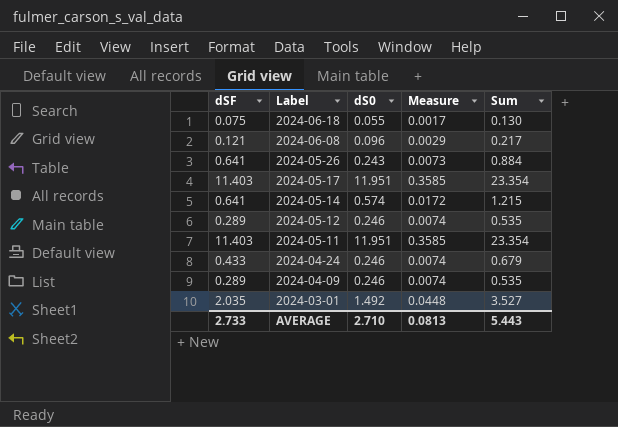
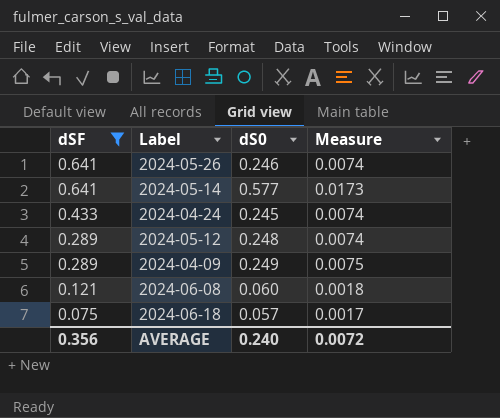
filter: none -> dSF <= 0.641
row order: Label descending -> dSF descending
column Sum | formula: [dSF] + [dS0] -> none
2024-05-26 | dS0: 0.243 -> 0.246
2024-05-26 | Measure: 0.0073 -> 0.0074
2024-05-14 | dS0: 0.574 -> 0.577
2024-05-14 | Measure: 0.0172 -> 0.0173
2024-04-24 | dS0: 0.246 -> 0.245
2024-05-12 | dS0: 0.246 -> 0.248
2024-04-09 | dS0: 0.246 -> 0.249
2024-04-09 | Measure: 0.0074 -> 0.0075
2024-06-08 | dS0: 0.096 -> 0.060
2024-06-08 | Measure: 0.0029 -> 0.0018
2024-06-18 | dS0: 0.055 -> 0.057
AVERAGE | dSF: 2.733 -> 0.356
AVERAGE | dS0: 2.710 -> 0.240
AVERAGE | Measure: 0.0813 -> 0.0072

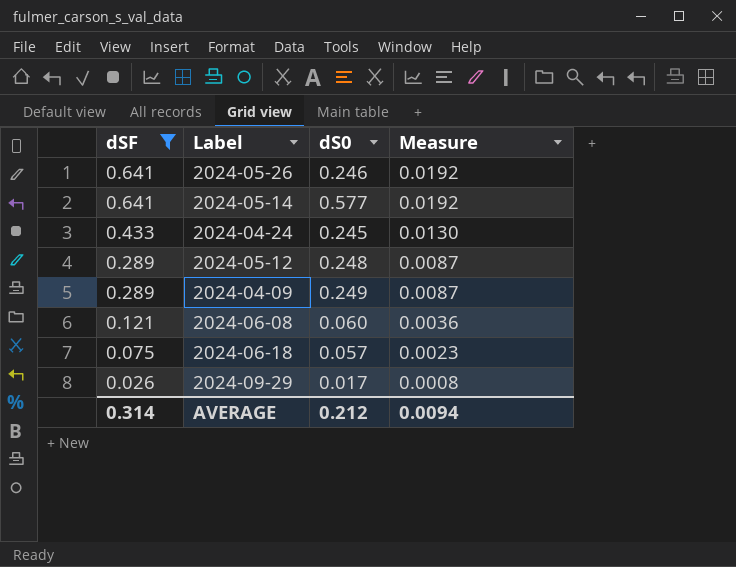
column Measure | formula: [dS0] * 0.03 -> [dSF] * 0.03
row 2024-09-29: none -> 0.026 | 0.017 | 0.0008
AVERAGE | dSF: 0.356 -> 0.314
AVERAGE | dS0: 0.240 -> 0.212
AVERAGE | Measure: 0.0072 -> 0.0094

